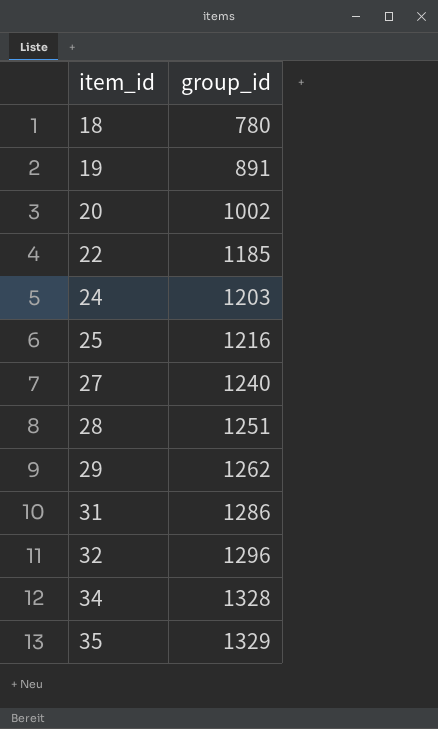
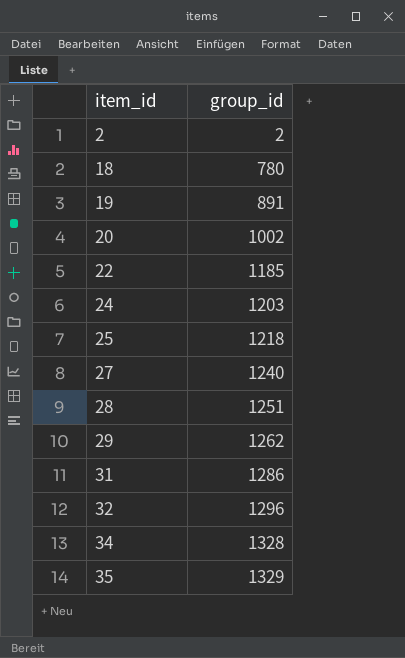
row 2: none -> 2
25 | group_id: 1216 -> 1218

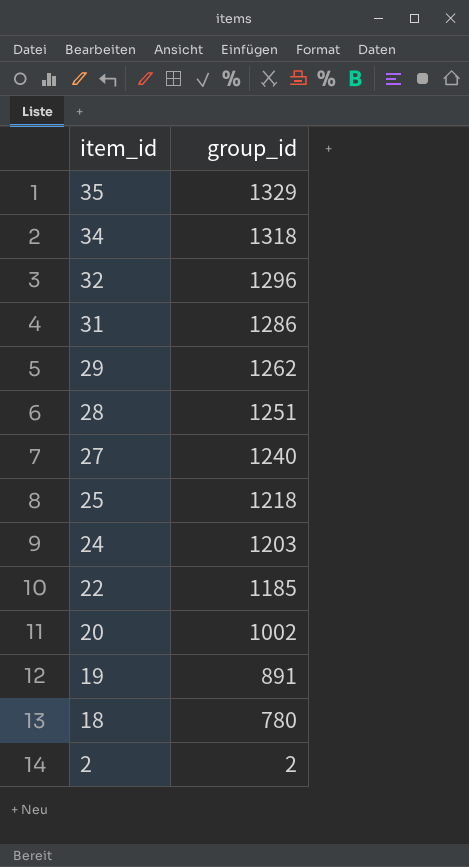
row order: item_id ascending -> item_id descending
34 | group_id: 1328 -> 1318

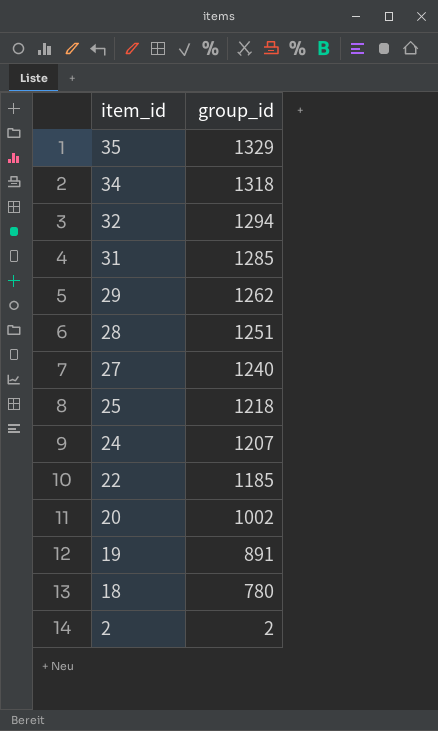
32 | group_id: 1296 -> 1294
31 | group_id: 1286 -> 1285
24 | group_id: 1203 -> 1207

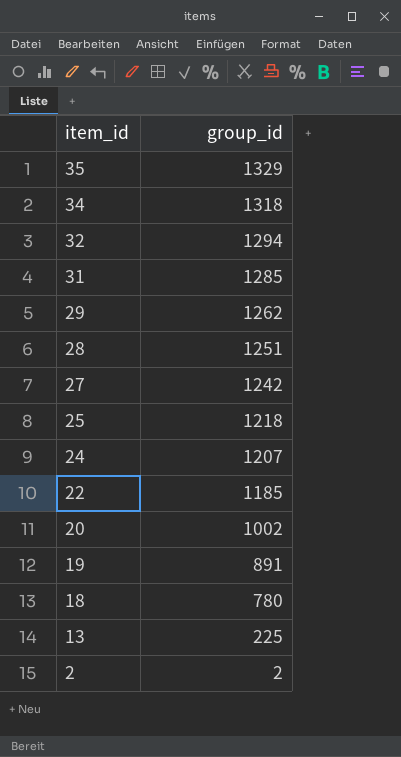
27 | group_id: 1240 -> 1242
row 13: none -> 225

